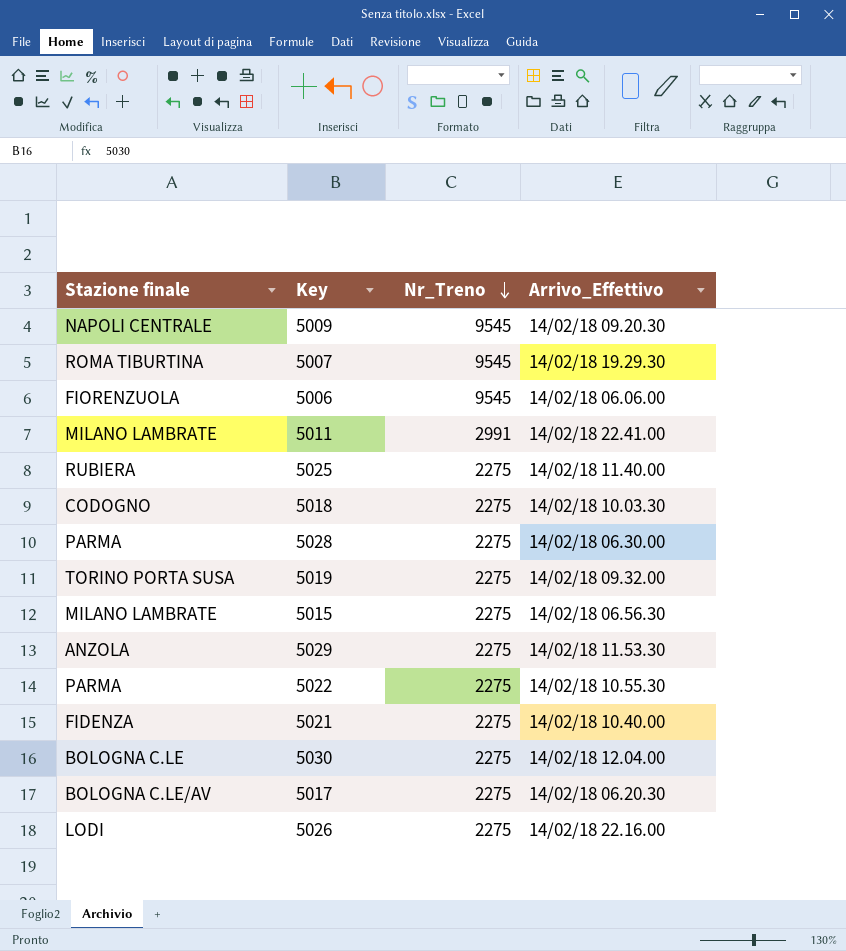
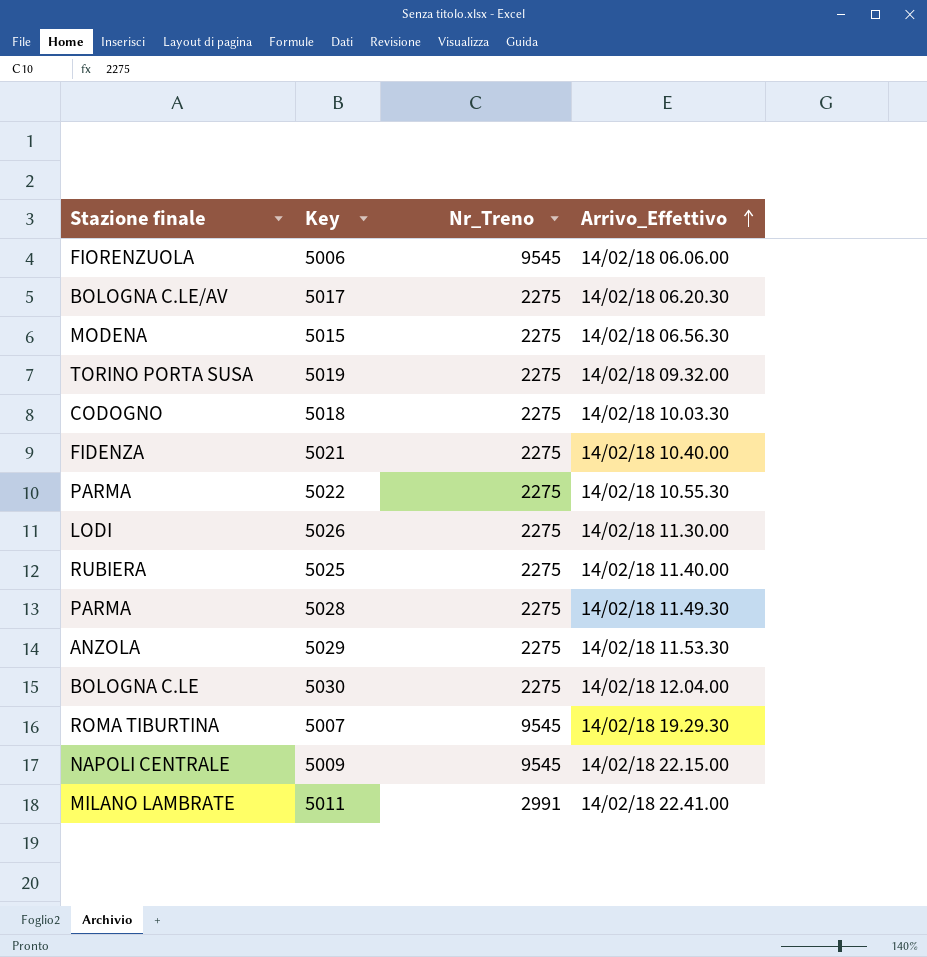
row order: Nr_Treno descending -> Arrivo_Effettivo ascending
5015 | Stazione finale: MILANO LAMBRATE -> MODENA
5026 | Arrivo_Effettivo: 14/02/18 22.16.00 -> 14/02/18 11.30.00
5028 | Arrivo_Effettivo: 14/02/18 06.30.00 -> 14/02/18 11.49.30
5009 | Arrivo_Effettivo: 14/02/18 09.20.30 -> 14/02/18 22.15.00

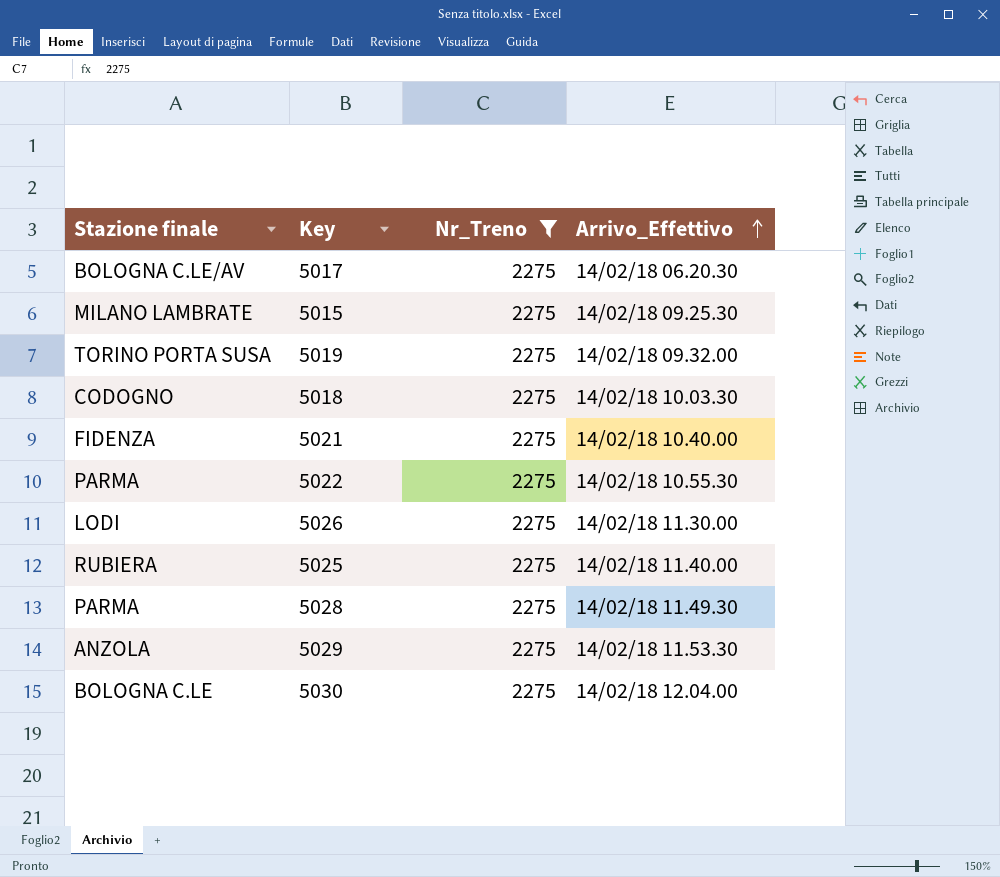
filter: none -> Nr_Treno = 2275
5015 | Stazione finale: MODENA -> MILANO LAMBRATE
5015 | Arrivo_Effettivo: 14/02/18 06.56.30 -> 14/02/18 09.25.30

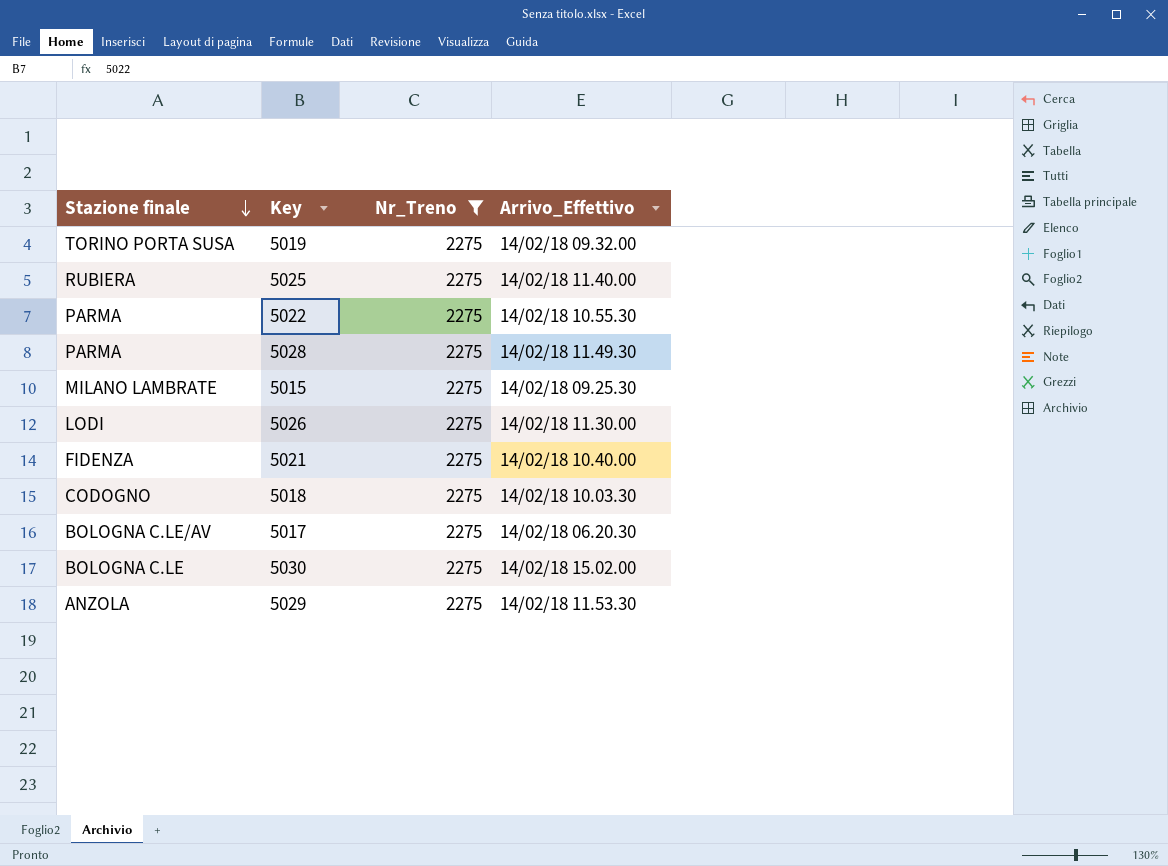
row order: Arrivo_Effettivo ascending -> Stazione finale descending
5030 | Arrivo_Effettivo: 14/02/18 12.04.00 -> 14/02/18 15.02.00

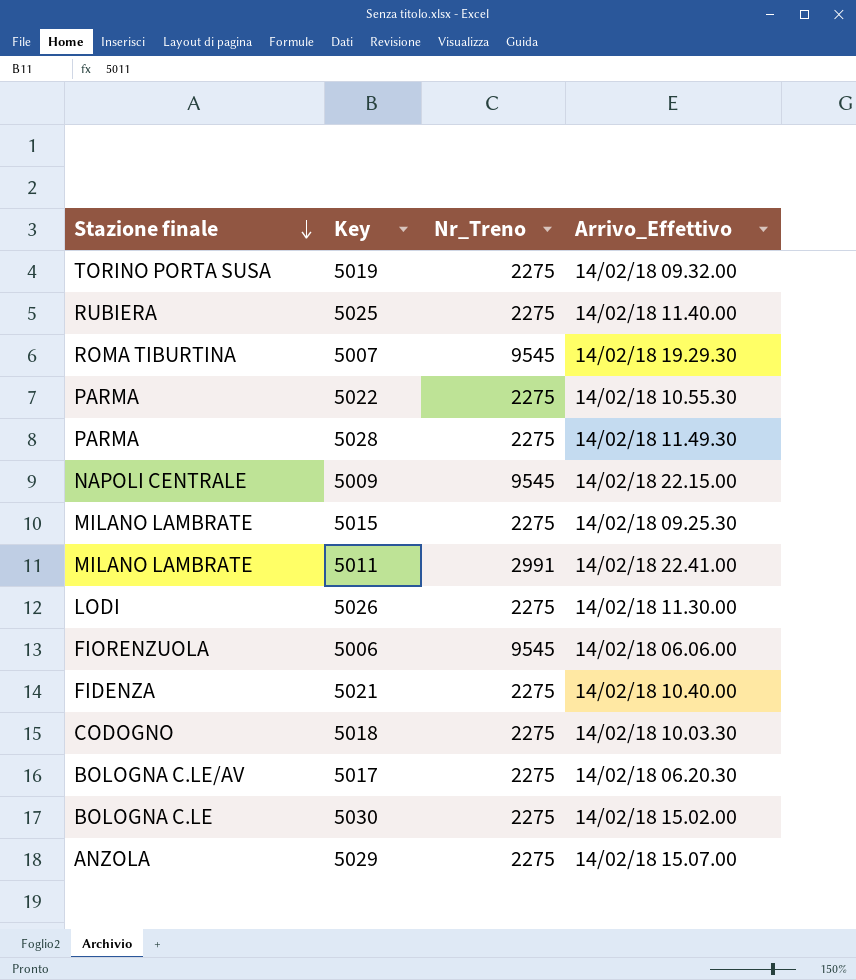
filter: Nr_Treno = 2275 -> none
5029 | Arrivo_Effettivo: 14/02/18 11.53.30 -> 14/02/18 15.07.00

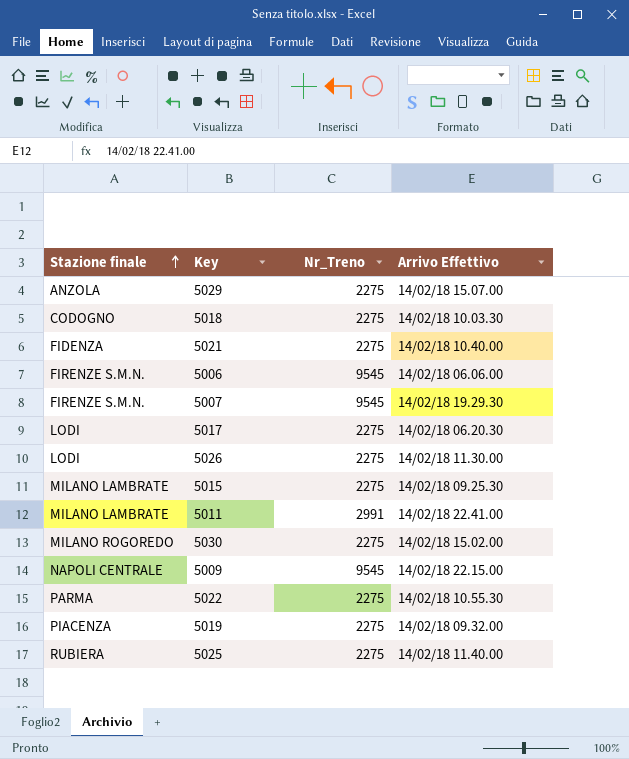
row order: Stazione finale descending -> Stazione finale ascending
column name: Arrivo_Effettivo -> Arrivo Effettivo
row 5028: PARMA | 2275 | 14/02/18 11.49.30 -> none
5006 | Stazione finale: FIORENZUOLA -> FIRENZE S.M.N.
5007 | Stazione finale: ROMA TIBURTINA -> FIRENZE S.M.N.
5017 | Stazione finale: BOLOGNA C.LE/AV -> LODI
5030 | Stazione finale: BOLOGNA C.LE -> MILANO ROGOREDO
5019 | Stazione finale: TORINO PORTA SUSA -> PIACENZA

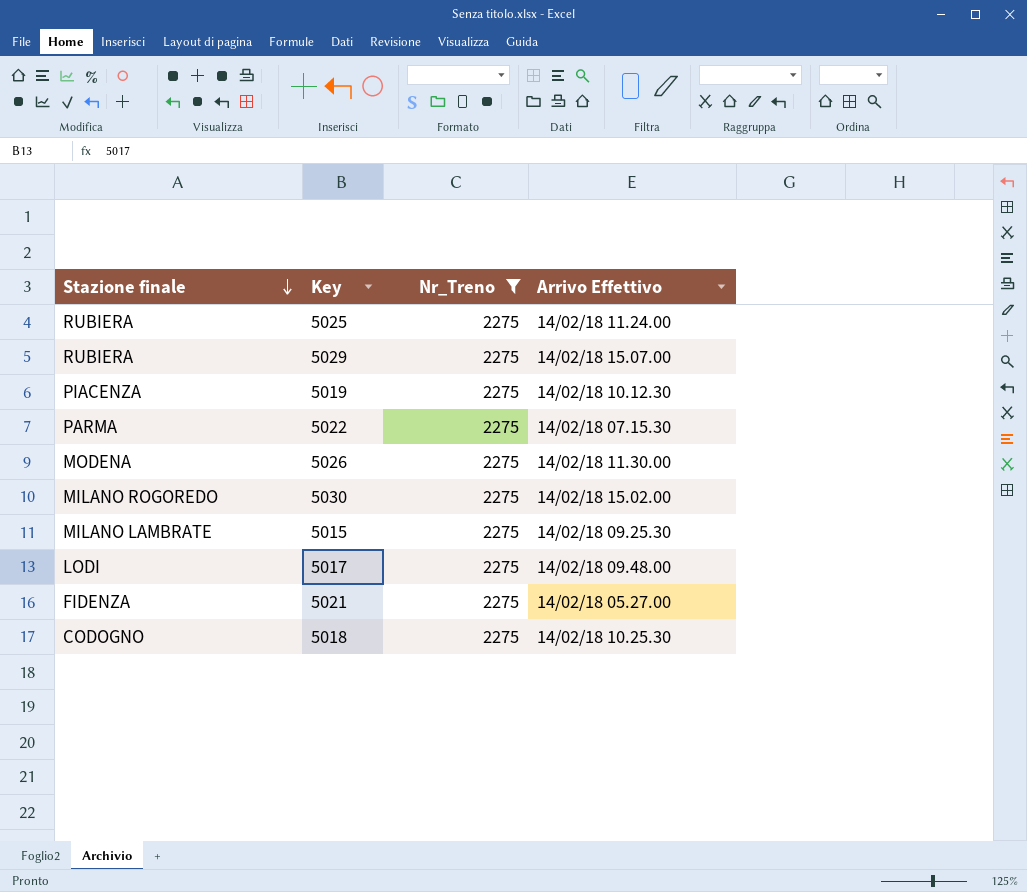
filter: none -> Nr_Treno = 2275
row order: Stazione finale ascending -> Stazione finale descending
5025 | Arrivo Effettivo: 14/02/18 11.40.00 -> 14/02/18 11.24.00
5029 | Stazione finale: ANZOLA -> RUBIERA
5019 | Arrivo Effettivo: 14/02/18 09.32.00 -> 14/02/18 10.12.30
5022 | Arrivo Effettivo: 14/02/18 10.55.30 -> 14/02/18 07.15.30
5026 | Stazione finale: LODI -> MODENA
5017 | Arrivo Effettivo: 14/02/18 06.20.30 -> 14/02/18 09.48.00
5021 | Arrivo Effettivo: 14/02/18 10.40.00 -> 14/02/18 05.27.00
5018 | Arrivo Effettivo: 14/02/18 10.03.30 -> 14/02/18 10.25.30

